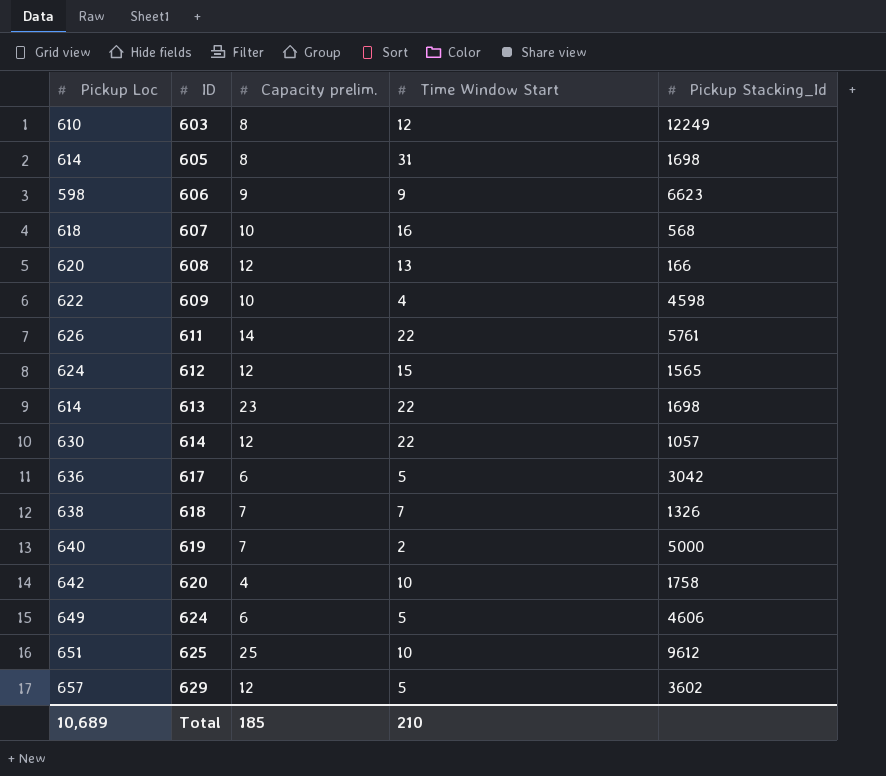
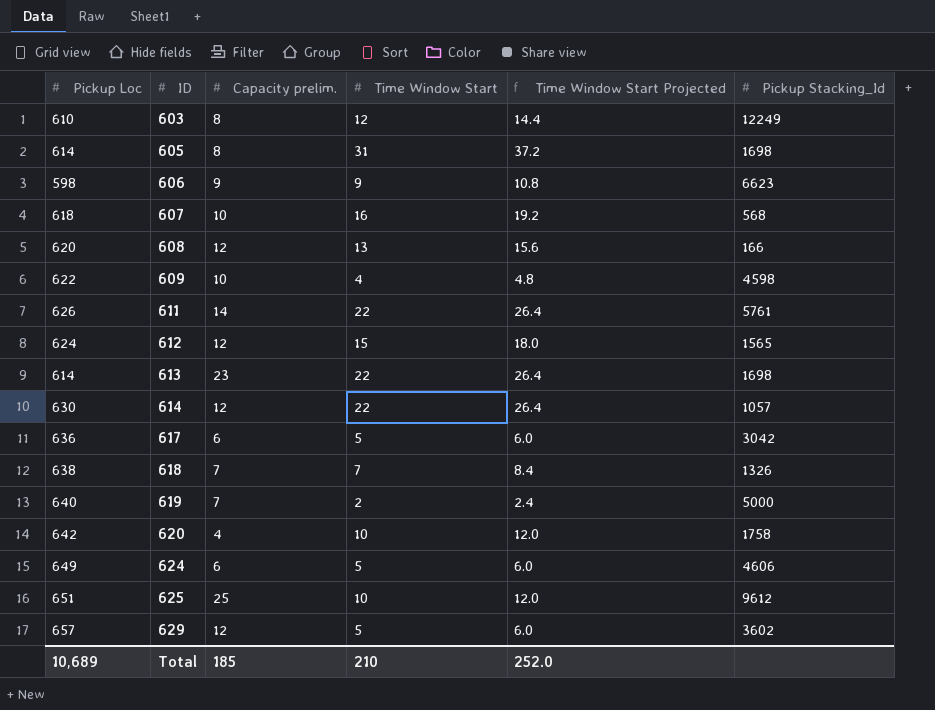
column Time Window Start Projected | formula: none -> [Time Window Start] * 1.2

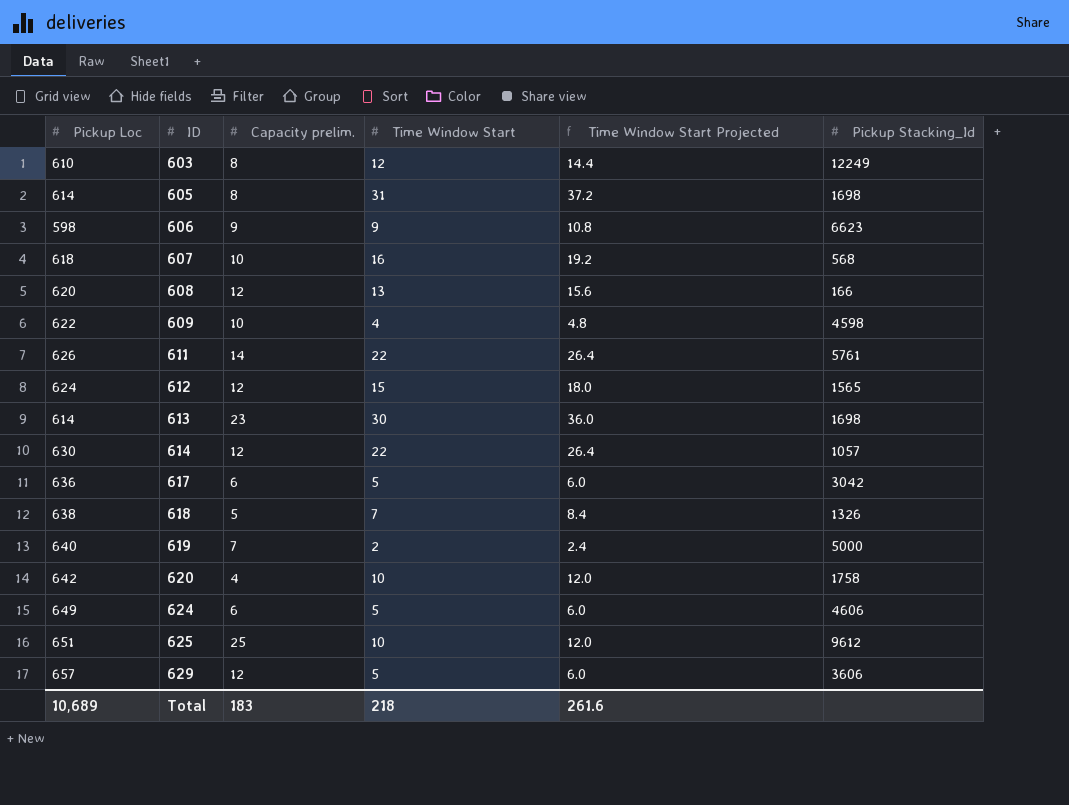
613 | Time Window Start: 22 -> 30
613 | Time Window Start Projected: 26.4 -> 36.0
618 | Capacity prelim.: 7 -> 5
629 | Pickup Stacking_Id: 3602 -> 3606
Total | Capacity prelim.: 185 -> 183
Total | Time Window Start: 210 -> 218
Total | Time Window Start Projected: 252.0 -> 261.6

